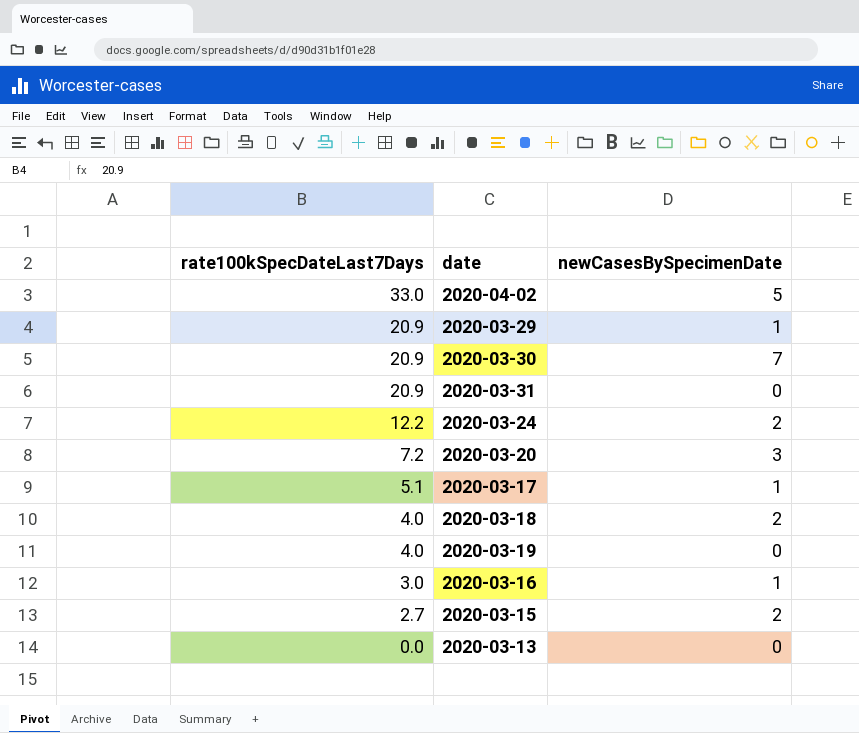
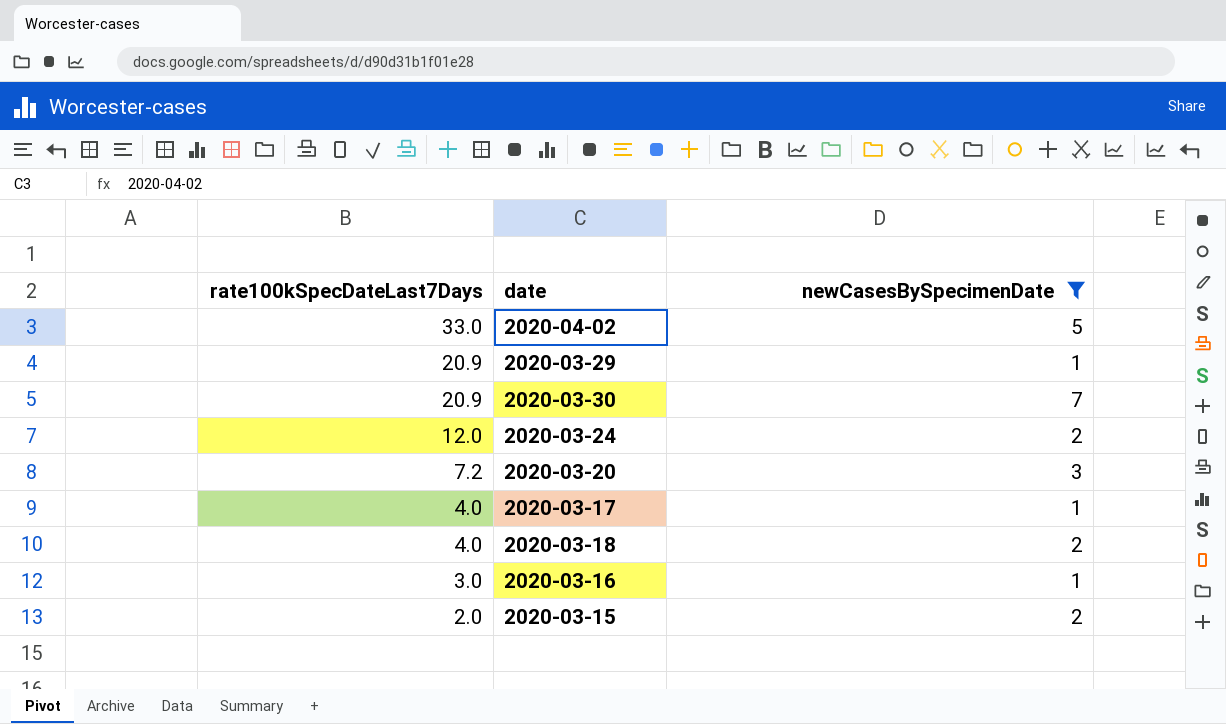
filter: none -> newCasesBySpecimenDate != 0
2020-03-24 | rate100kSpecDateLast7Days: 12.2 -> 12.0
2020-03-17 | rate100kSpecDateLast7Days: 5.1 -> 4.0
2020-03-15 | rate100kSpecDateLast7Days: 2.7 -> 2.0

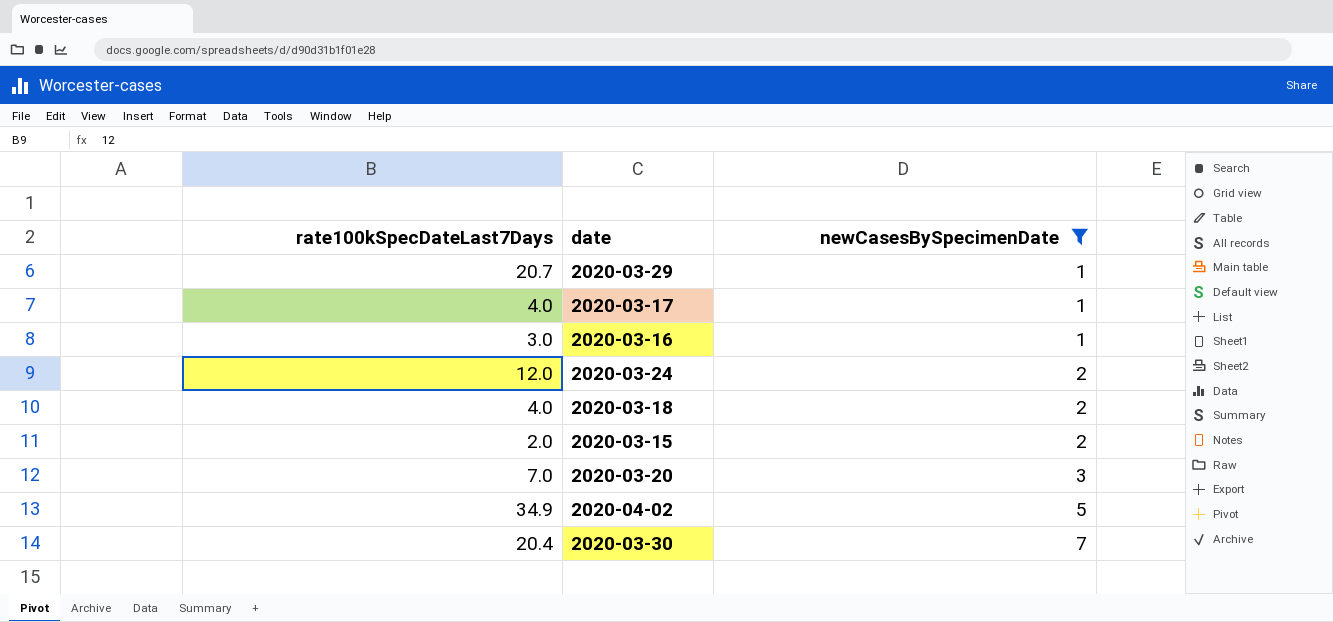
row order: rate100kSpecDateLast7Days descending -> newCasesBySpecimenDate ascending
2020-03-29 | rate100kSpecDateLast7Days: 20.9 -> 20.7
2020-03-20 | rate100kSpecDateLast7Days: 7.2 -> 7.0
2020-04-02 | rate100kSpecDateLast7Days: 33.0 -> 34.9
2020-03-30 | rate100kSpecDateLast7Days: 20.9 -> 20.4

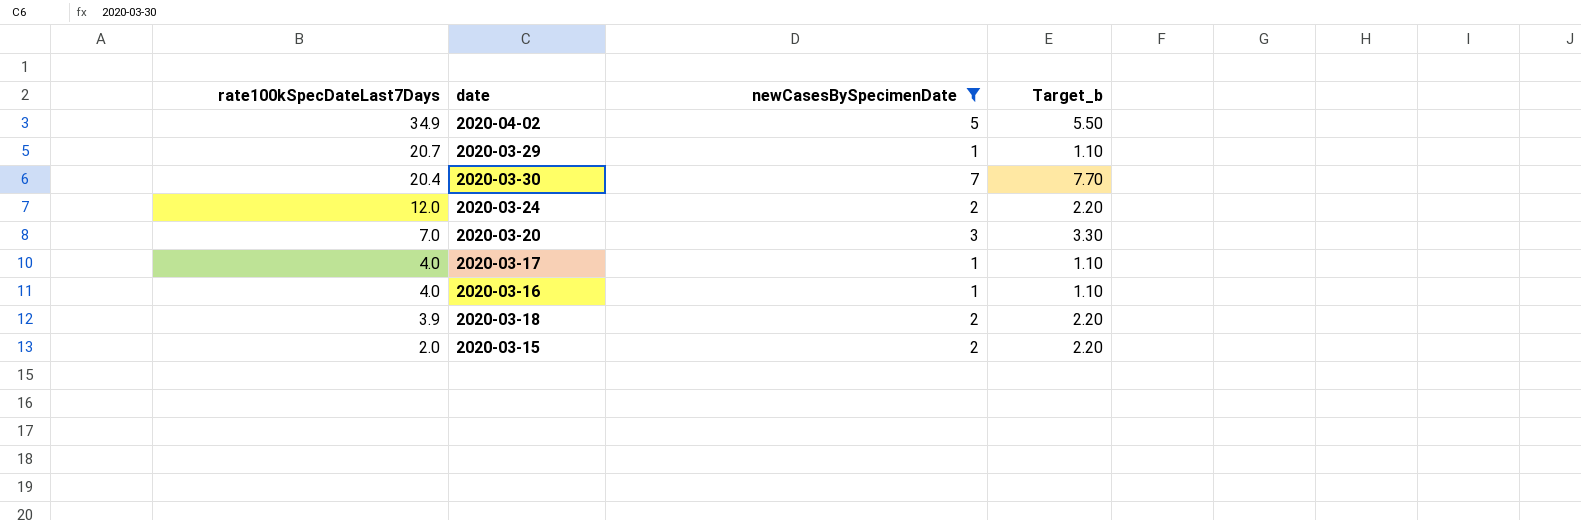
row order: newCasesBySpecimenDate ascending -> rate100kSpecDateLast7Days descending
column Target_b | formula: none -> [newCasesBySpecimenDate] * 1.1
2020-03-16 | rate100kSpecDateLast7Days: 3.0 -> 4.0
2020-03-18 | rate100kSpecDateLast7Days: 4.0 -> 3.9

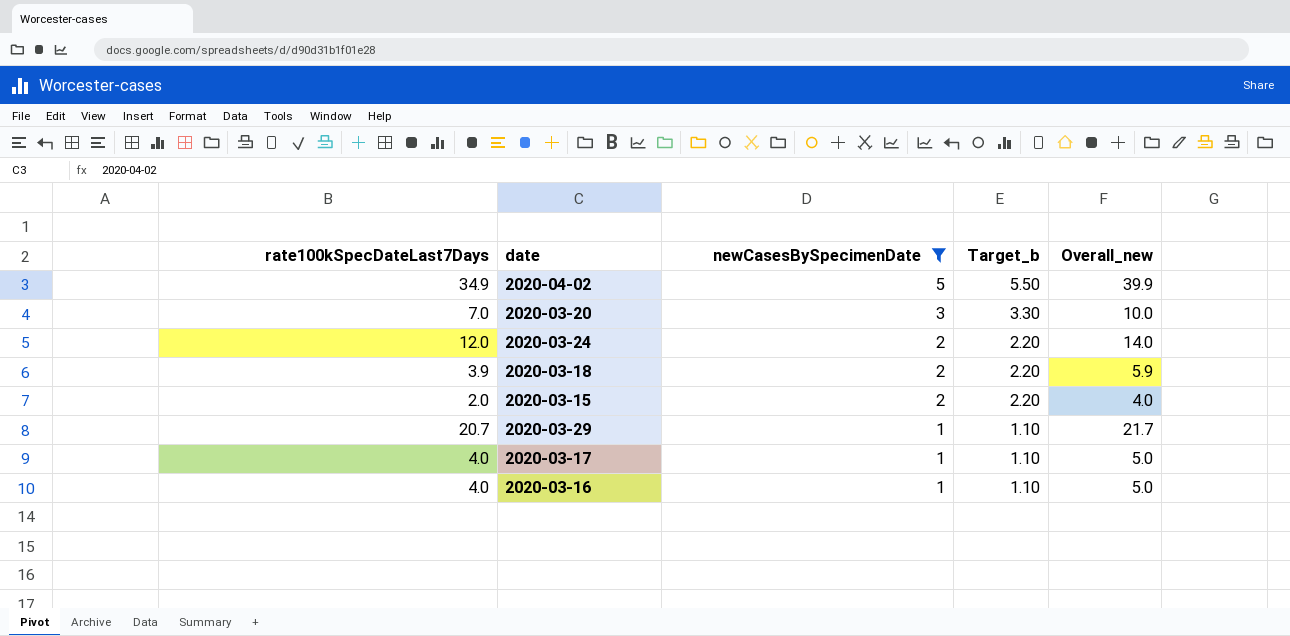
row order: rate100kSpecDateLast7Days descending -> newCasesBySpecimenDate descending
column Overall_new | formula: none -> [rate100kSpecDateLast7Days] + [newCasesBySpecimenDate]
row 2020-03-30: 20.4 | 7 | 7.70 -> none

